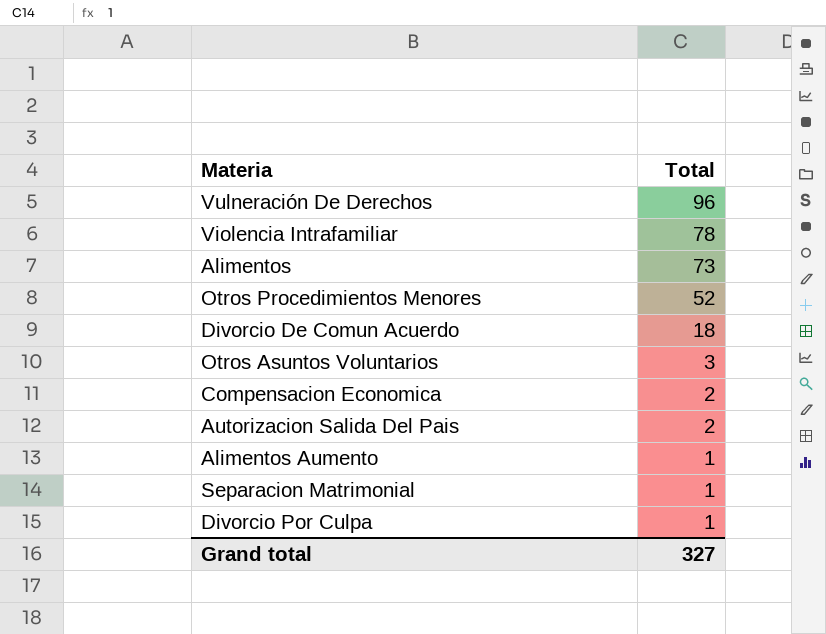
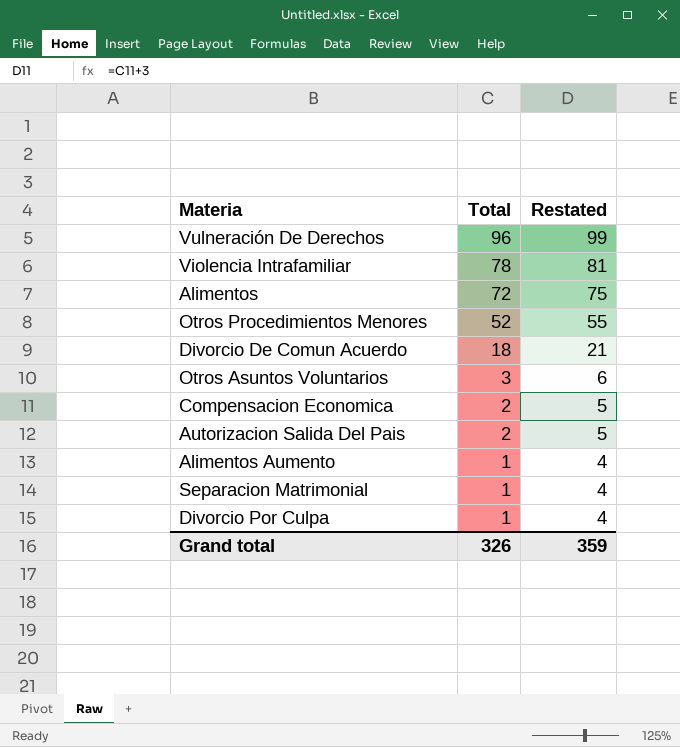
column Restated | formula: none -> [Total] + 3
Alimentos | Total: 73 -> 72
Grand total | Total: 327 -> 326

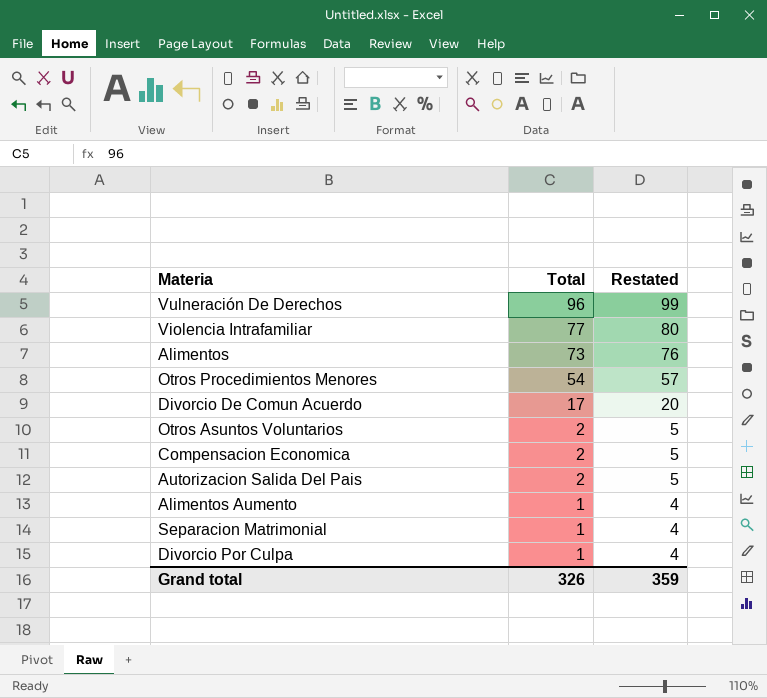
Violencia Intrafamiliar | Total: 78 -> 77
Violencia Intrafamiliar | Restated: 81 -> 80
Alimentos | Total: 72 -> 73
Alimentos | Restated: 75 -> 76
Otros Procedimientos Menores | Total: 52 -> 54
Otros Procedimientos Menores | Restated: 55 -> 57
Divorcio De Comun Acuerdo | Total: 18 -> 17
Divorcio De Comun Acuerdo | Restated: 21 -> 20
Otros Asuntos Voluntarios | Total: 3 -> 2
Otros Asuntos Voluntarios | Restated: 6 -> 5

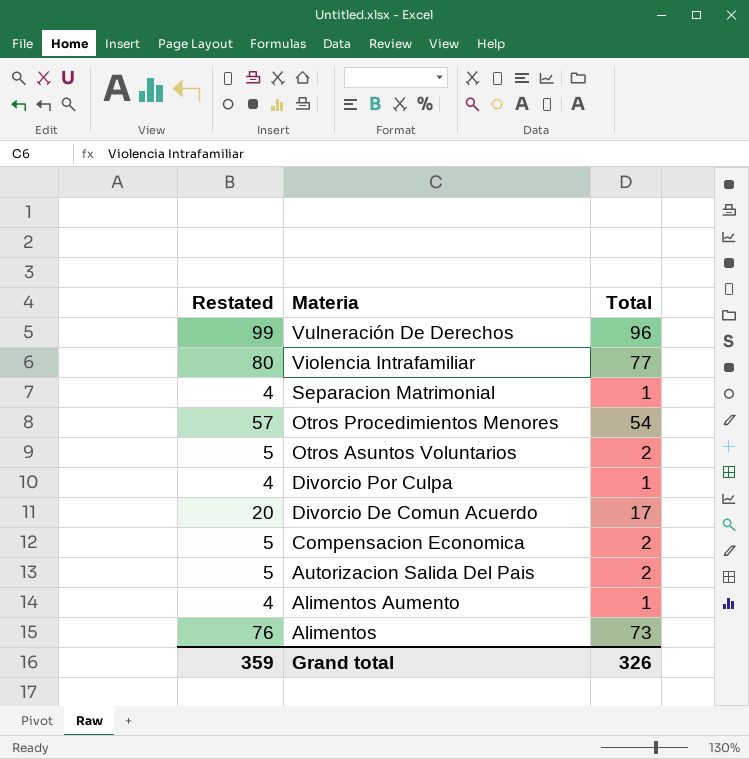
row order: Total descending -> Materia descending
column Restated | position: 3 -> 1

